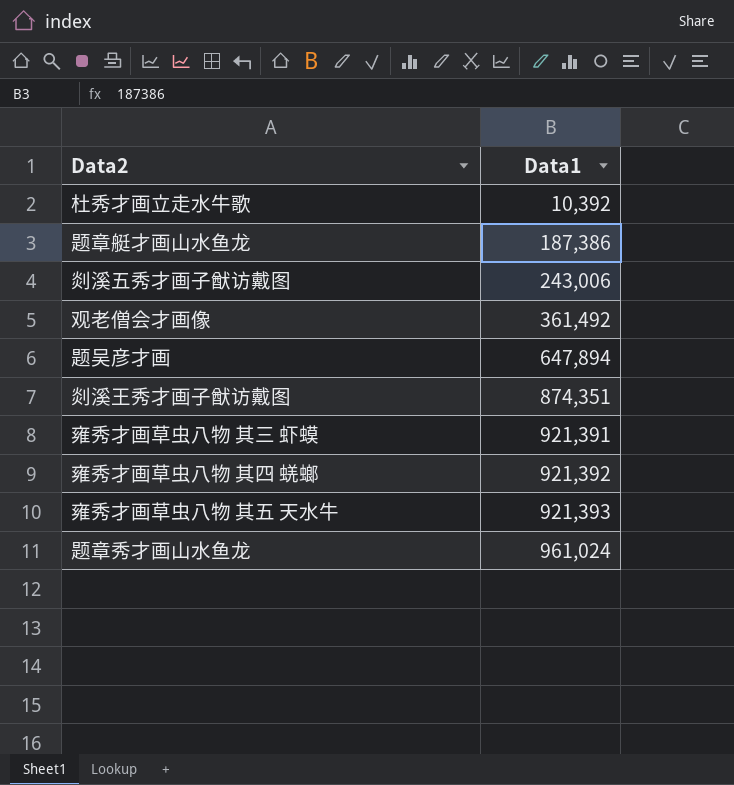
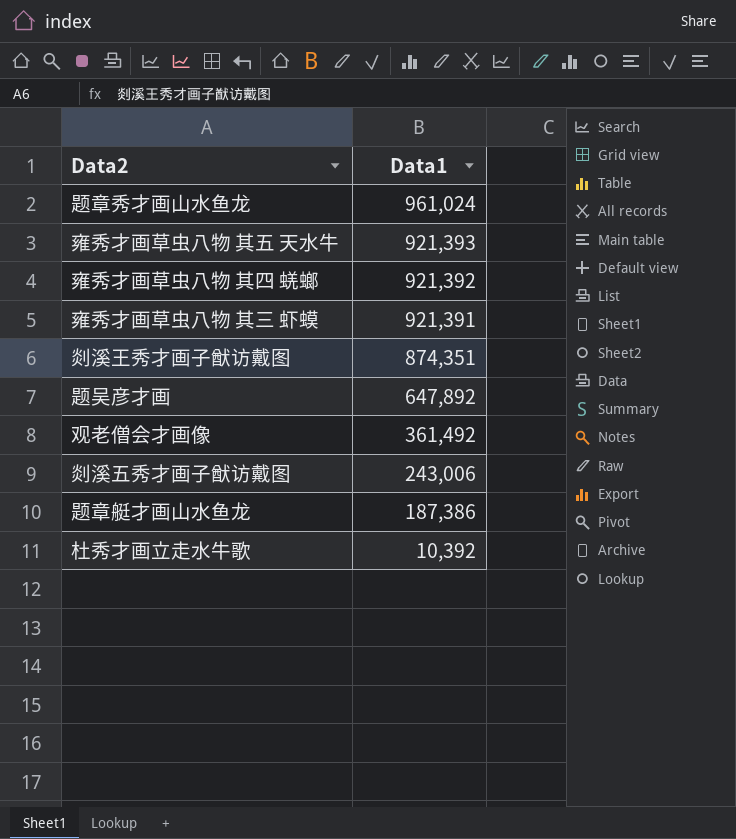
row order: Data1 ascending -> Data1 descending
题吴彦才画 | Data1: 647,894 -> 647,892

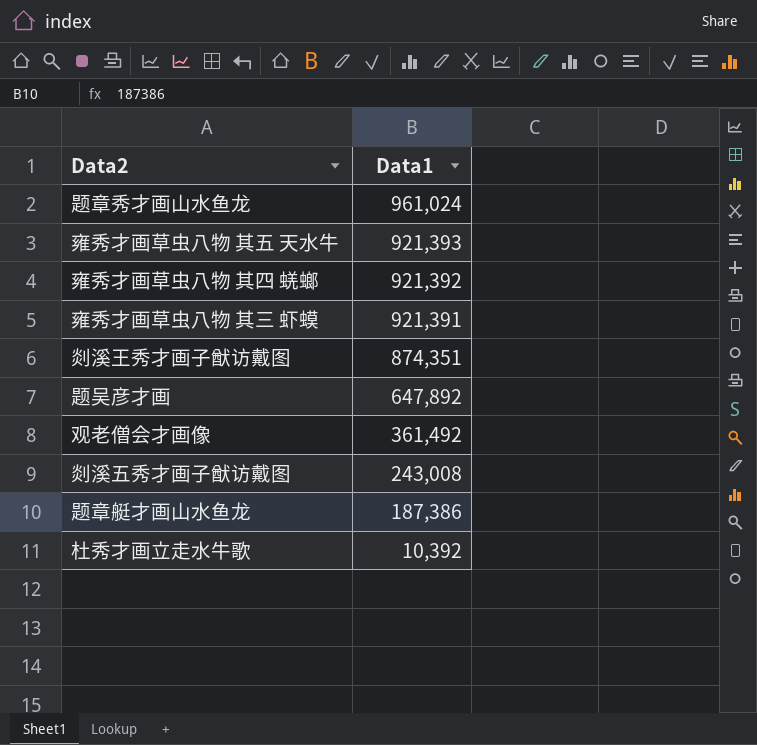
剡溪五秀才画子猷访戴图 | Data1: 243,006 -> 243,008

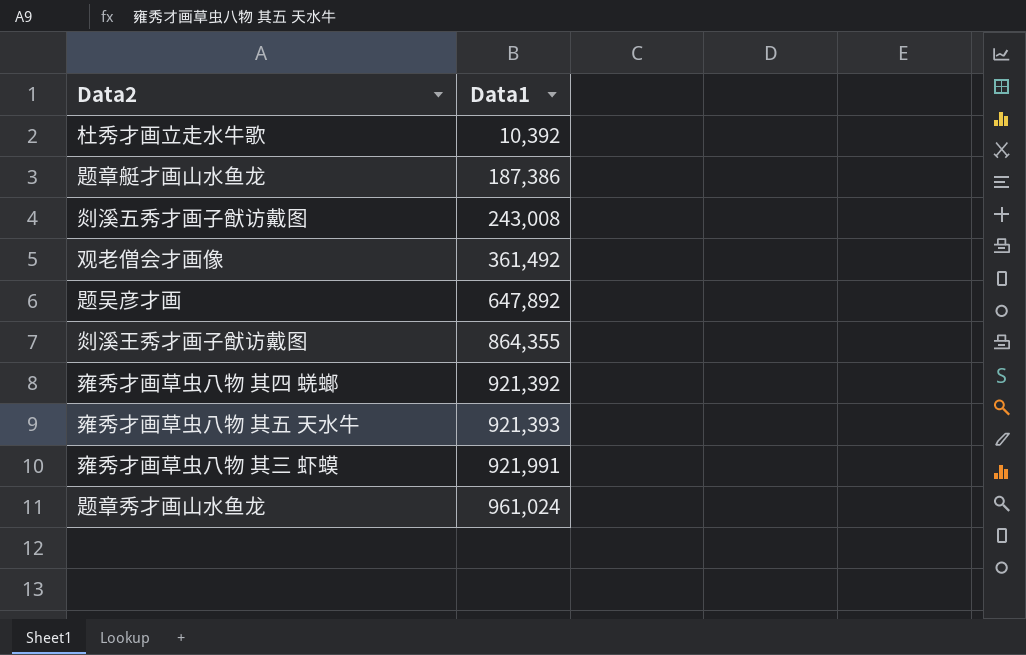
row order: Data1 descending -> Data1 ascending
剡溪王秀才画子猷访戴图 | Data1: 874,351 -> 864,355
雍秀才画草虫八物 其三 虾蟆 | Data1: 921,391 -> 921,991

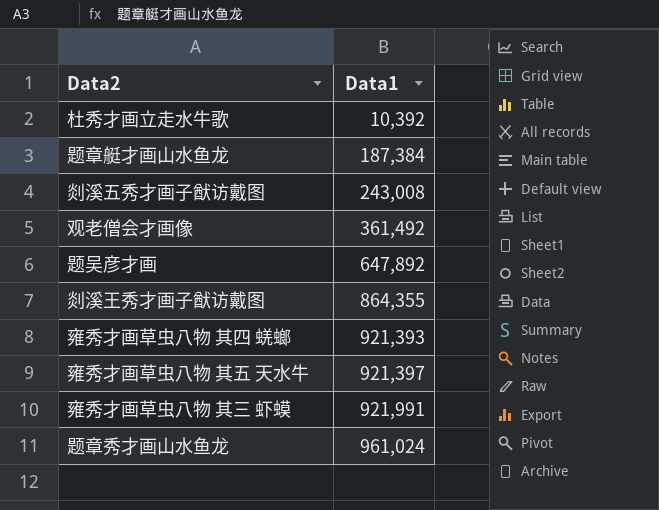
题章艇才画山水鱼龙 | Data1: 187,386 -> 187,384
雍秀才画草虫八物 其四 蜣螂 | Data1: 921,392 -> 921,393
雍秀才画草虫八物 其五 天水牛 | Data1: 921,393 -> 921,397

